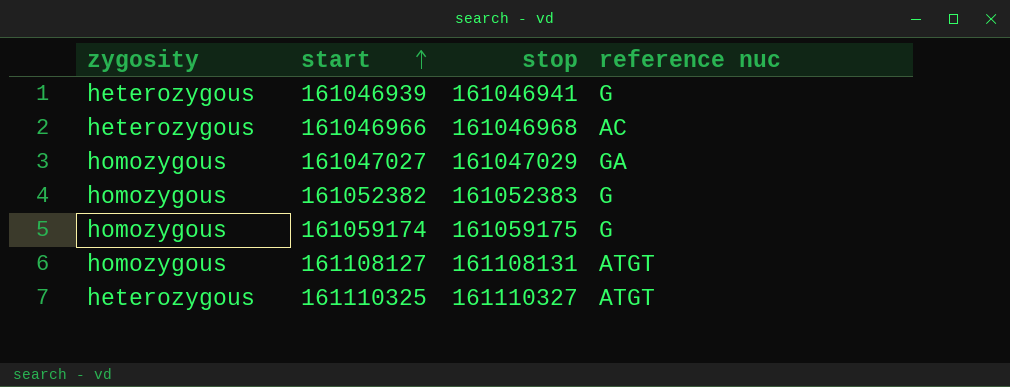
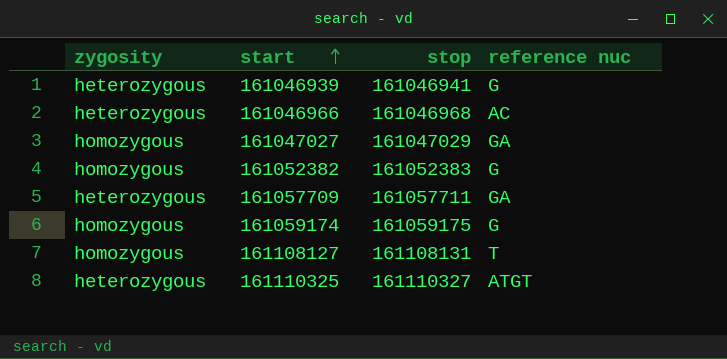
row 161057709: none -> heterozygous | 161057711 | GA
161108127 | reference nuc: ATGT -> T

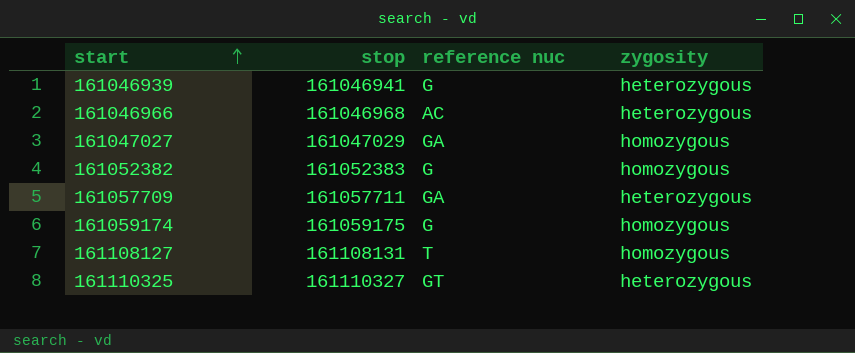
column zygosity | position: 1 -> 4
161110325 | reference nuc: ATGT -> GT

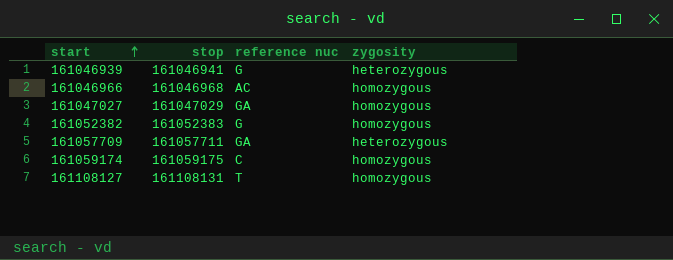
row 161110325: 161110327 | GT | heterozygous -> none
161046966 | zygosity: heterozygous -> homozygous
161059174 | reference nuc: G -> C

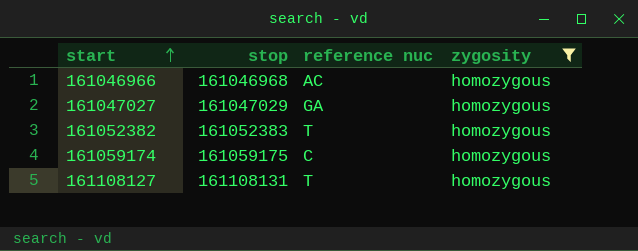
filter: none -> zygosity = homozygous
161052382 | reference nuc: G -> T

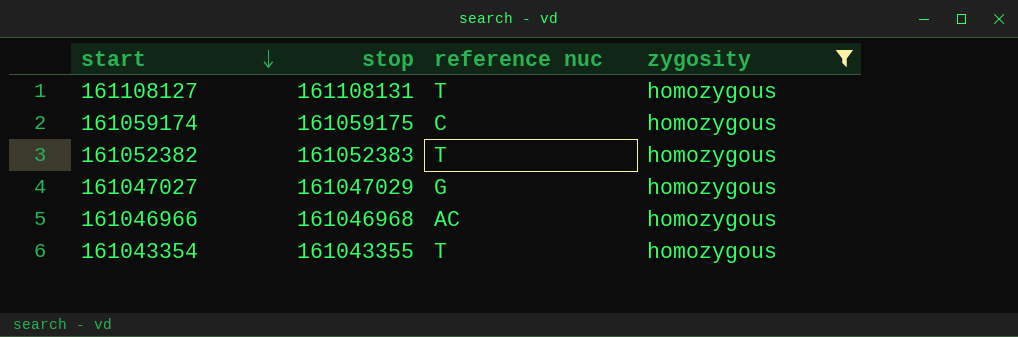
row order: start ascending -> start descending
161047027 | reference nuc: GA -> G
row 161043354: none -> 161043355 | T | homozygous

